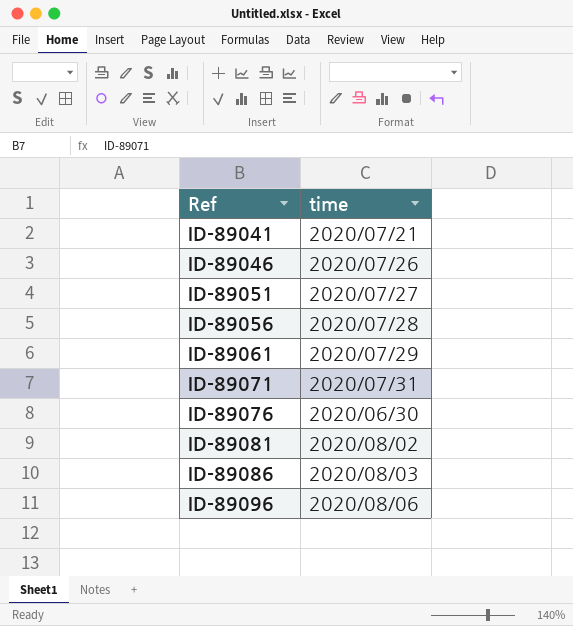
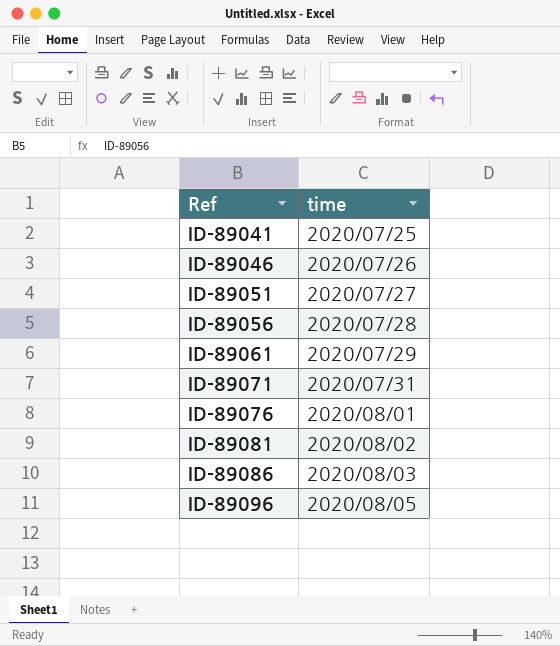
ID-89041 | time: 2020/07/21 -> 2020/07/25
ID-89076 | time: 2020/06/30 -> 2020/08/01
ID-89096 | time: 2020/08/06 -> 2020/08/05

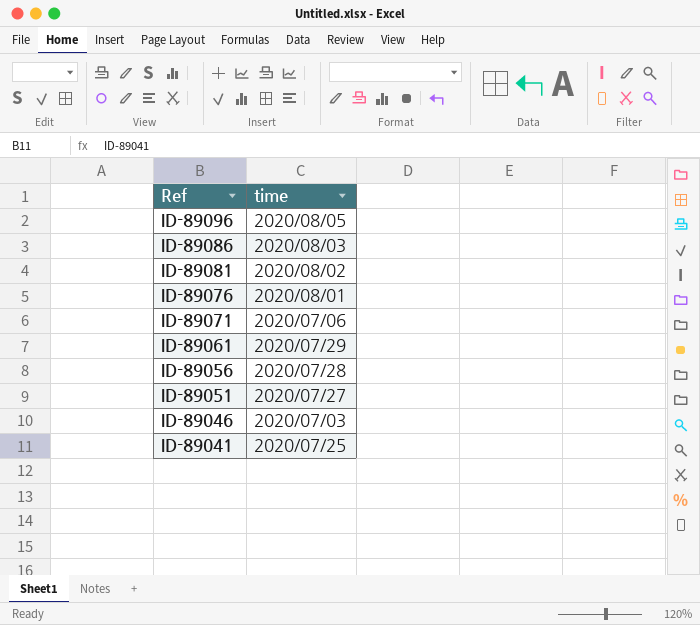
row order: Ref ascending -> Ref descending
ID-89071 | time: 2020/07/31 -> 2020/07/06
ID-89046 | time: 2020/07/26 -> 2020/07/03

